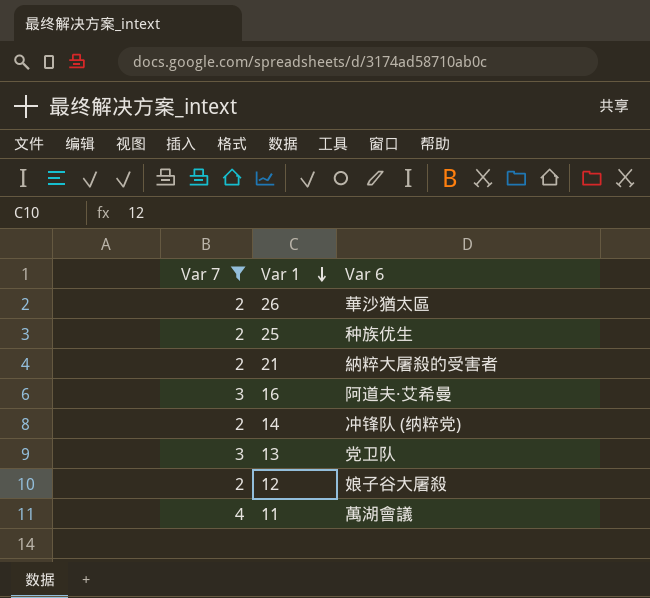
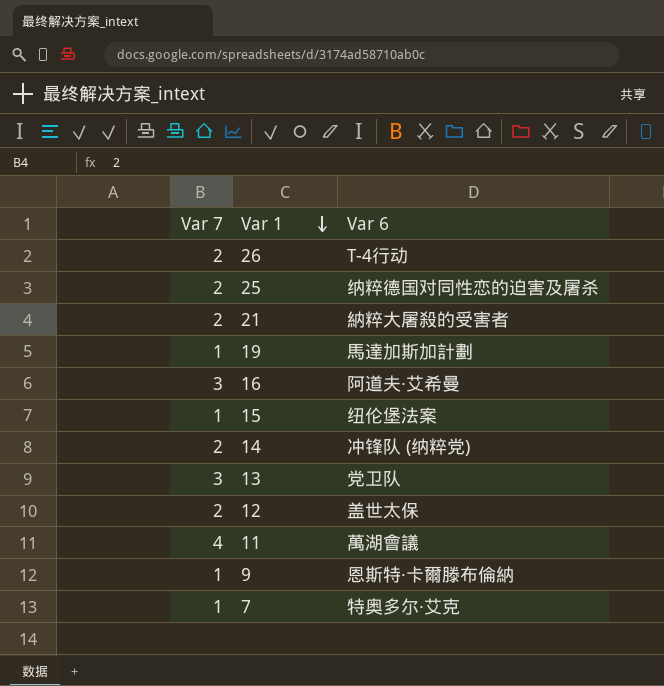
filter: Var 7 != 1 -> none
26 | Var 6: 華沙猶太區 -> T-4行动
25 | Var 6: 种族优生 -> 纳粹德国对同性恋的迫害及屠杀
12 | Var 6: 娘子谷大屠殺 -> 盖世太保

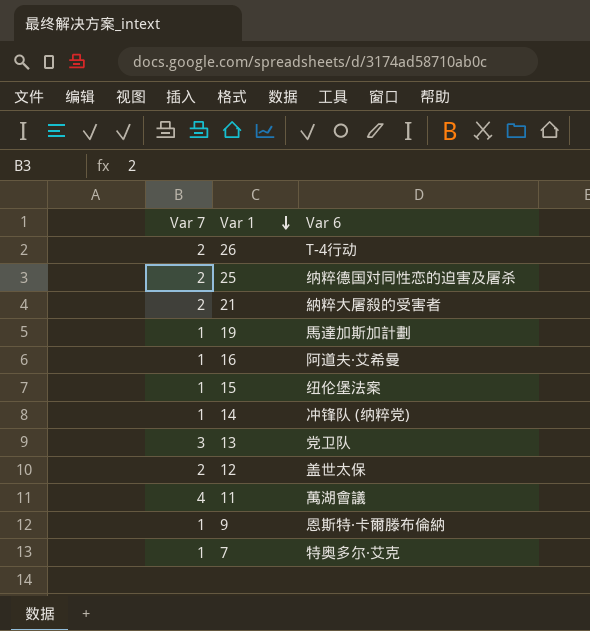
16 | Var 7: 3 -> 1
14 | Var 7: 2 -> 1

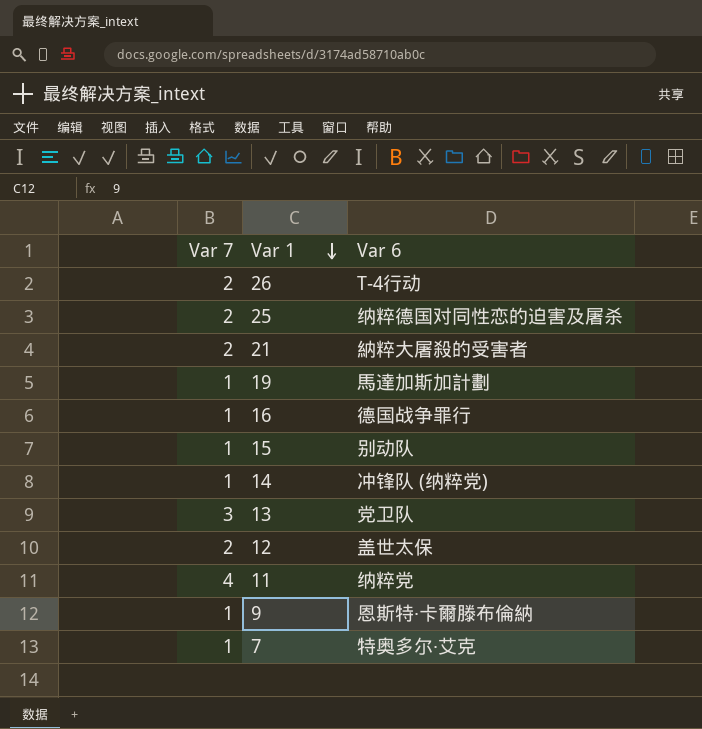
16 | Var 6: 阿道夫·艾希曼 -> 德国战争罪行
15 | Var 6: 纽伦堡法案 -> 别动队
11 | Var 6: 萬湖會議 -> 纳粹党

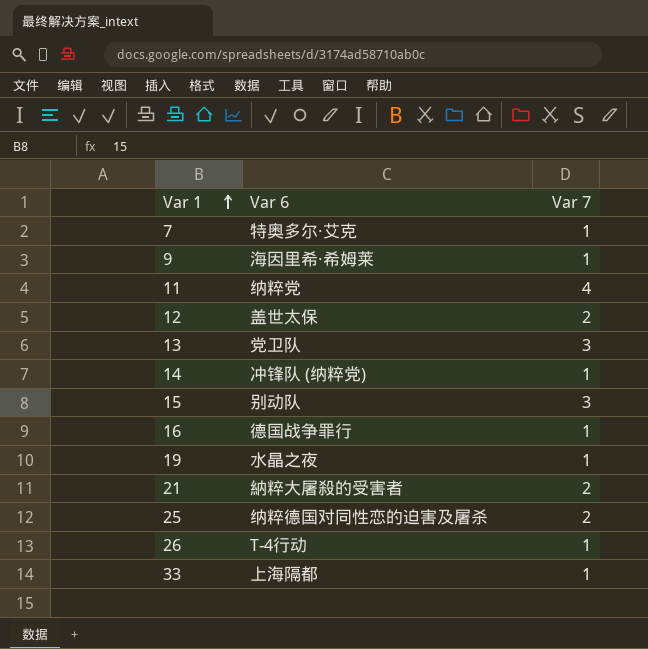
row order: Var 1 descending -> Var 1 ascending
column Var 7 | position: 1 -> 3
9 | Var 6: 恩斯特·卡爾滕布倫納 -> 海因里希·希姆莱
15 | Var 7: 1 -> 3
19 | Var 6: 馬達加斯加計劃 -> 水晶之夜
26 | Var 7: 2 -> 1
row 33: none -> 上海隔都 | 1

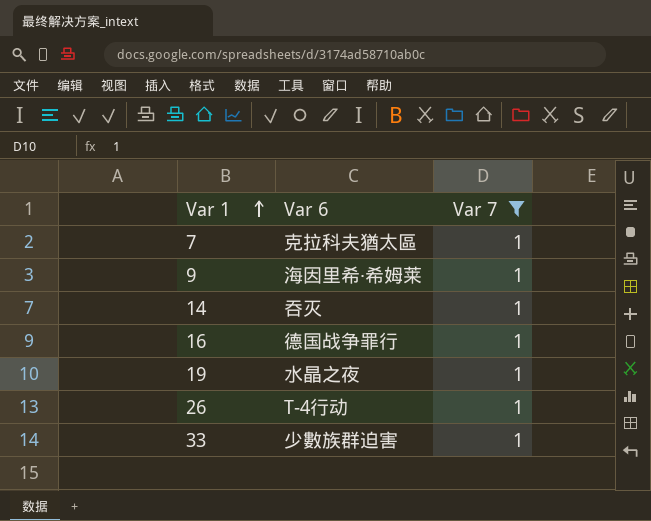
filter: none -> Var 7 = 1
7 | Var 6: 特奥多尔·艾克 -> 克拉科夫猶太區
14 | Var 6: 冲锋队 (纳粹党) -> 吞灭
33 | Var 6: 上海隔都 -> 少數族群迫害

